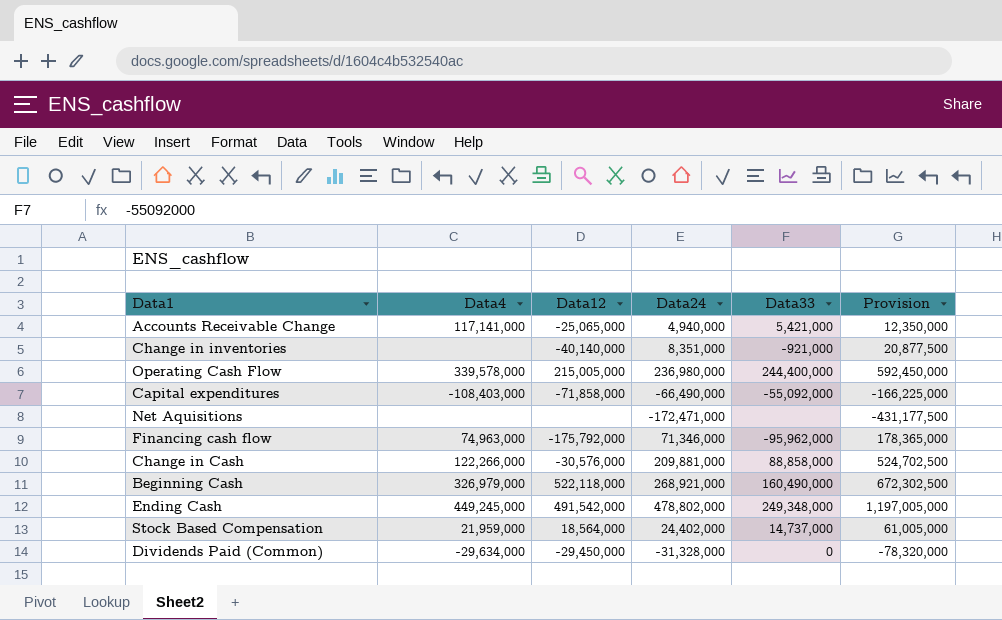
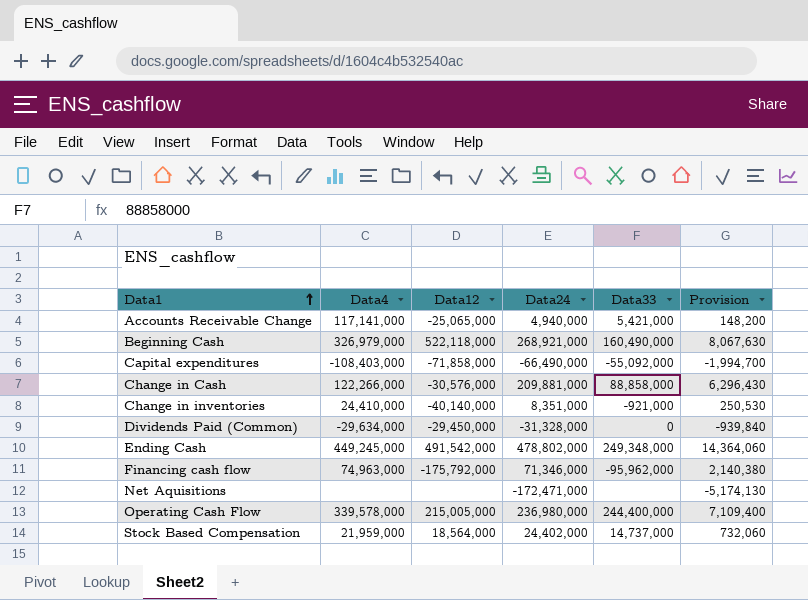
row order: none -> Data1 ascending
column Provision | formula: [Data24] * 2.5 -> [Data24] * 0.03
Change in inventories | Data4: none -> 24,410,000

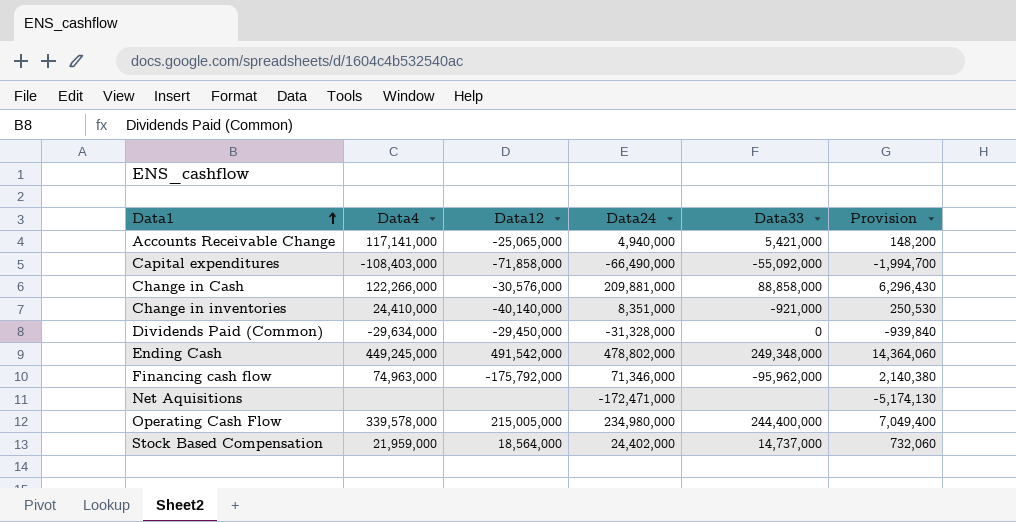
row Beginning Cash: 326,979,000 | 522,118,000 | 268,921,000 | 160,490,000 | 8,067,630 -> none
Operating Cash Flow | Data24: 236,980,000 -> 234,980,000
Operating Cash Flow | Provision: 7,109,400 -> 7,049,400

